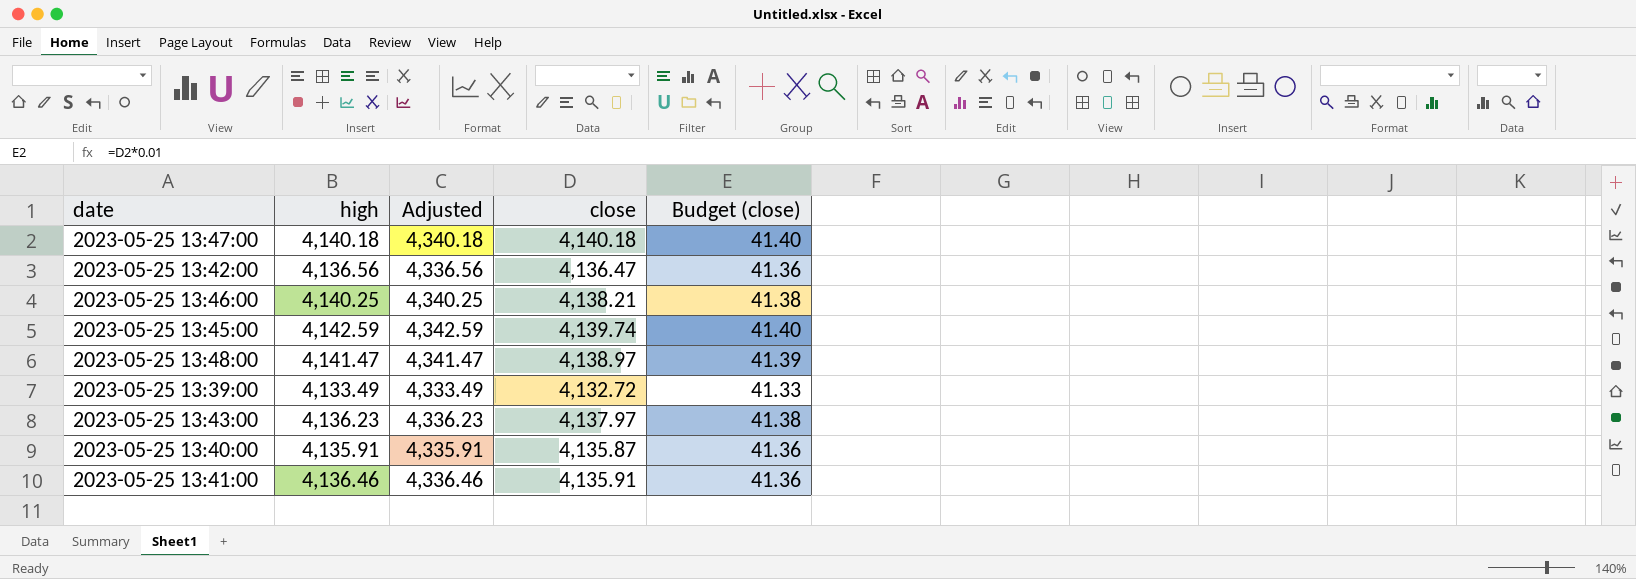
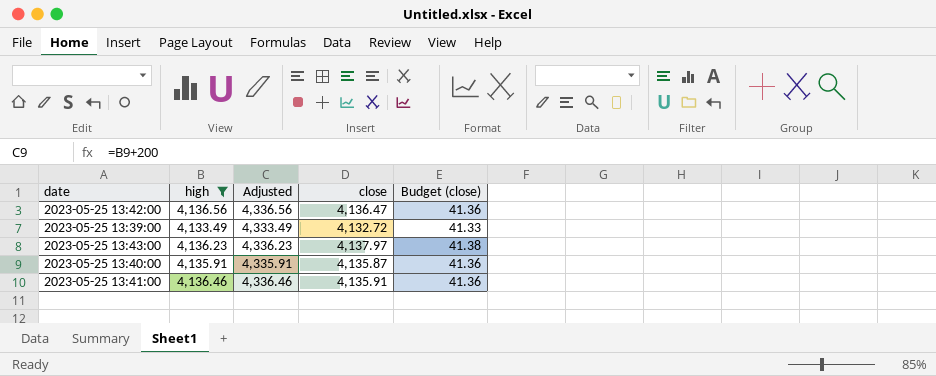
filter: none -> high <= 4,136.56

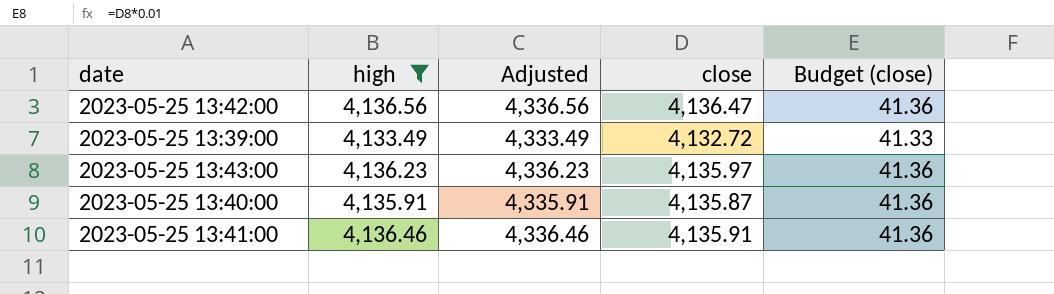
2023-05-25 13:43:00 | close: 4,137.97 -> 4,135.97
2023-05-25 13:43:00 | Budget (close): 41.38 -> 41.36

